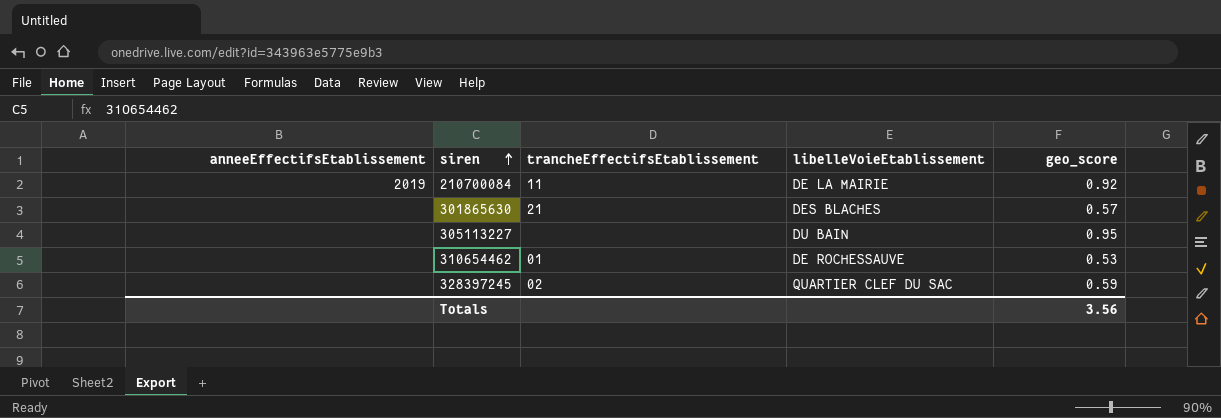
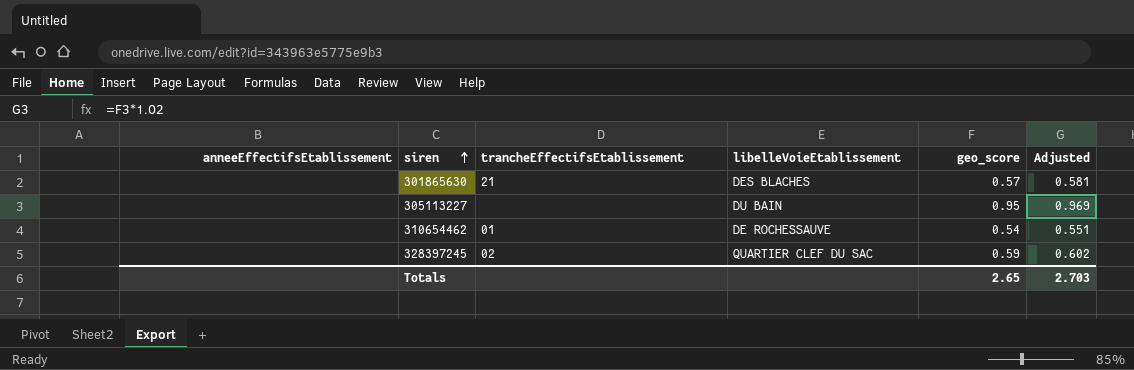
column Adjusted | formula: none -> [geo_score] * 1.02
row 210700084: 2019 | 11 | DE LA MAIRIE | 0.92 -> none
310654462 | geo_score: 0.53 -> 0.54
Totals | geo_score: 3.56 -> 2.65

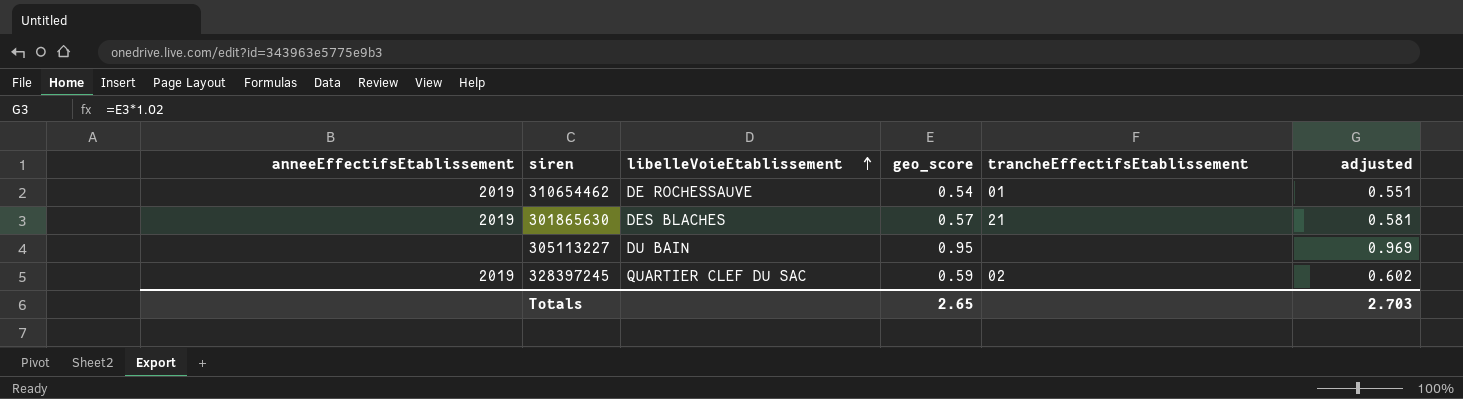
row order: siren ascending -> libelleVoieEtablissement ascending
column trancheEffectifsEtablissement | position: 3 -> 5
column name: Adjusted -> adjusted
310654462 | anneeEffectifsEtablissement: none -> 2019
301865630 | anneeEffectifsEtablissement: none -> 2019
328397245 | anneeEffectifsEtablissement: none -> 2019

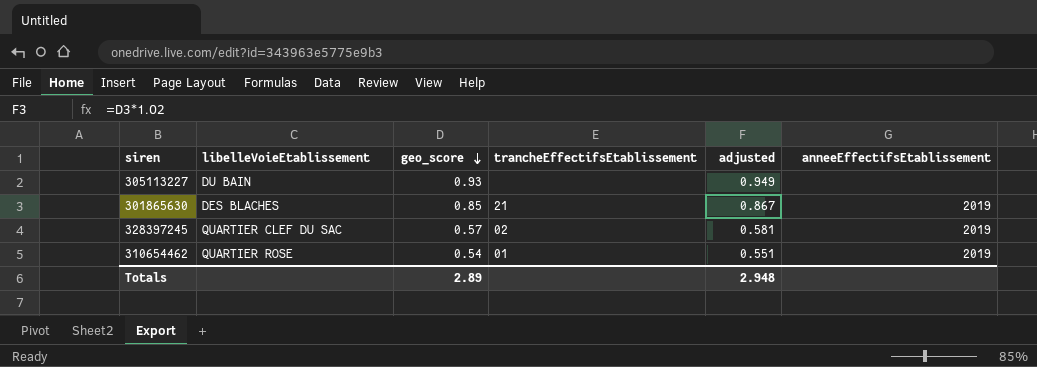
row order: libelleVoieEtablissement ascending -> geo_score descending
column anneeEffectifsEtablissement | position: 1 -> 6
305113227 | geo_score: 0.95 -> 0.93
305113227 | adjusted: 0.969 -> 0.949
301865630 | geo_score: 0.57 -> 0.85
301865630 | adjusted: 0.581 -> 0.867
328397245 | geo_score: 0.59 -> 0.57
328397245 | adjusted: 0.602 -> 0.581
310654462 | libelleVoieEtablissement: DE ROCHESSAUVE -> QUARTIER ROSE
Totals | geo_score: 2.65 -> 2.89
Totals | adjusted: 2.703 -> 2.948

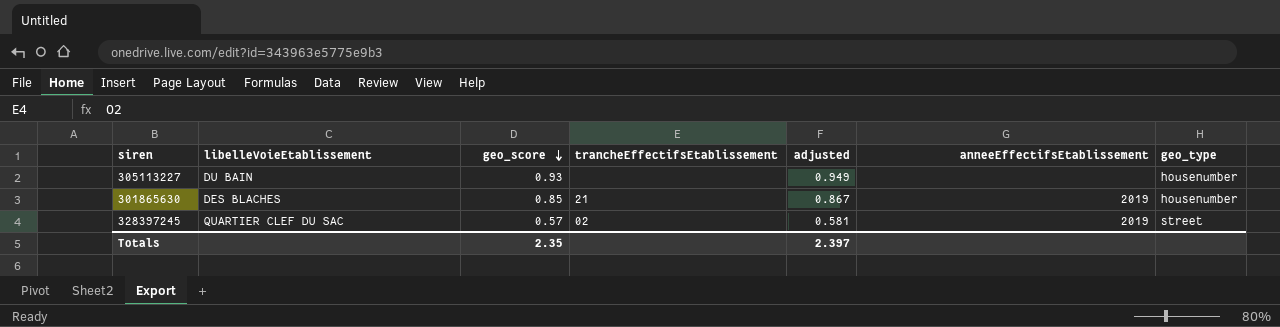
column geo_type | position: none -> 7
row 310654462: QUARTIER ROSE | 0.54 | 01 | 0.551 | 2019 -> none
Totals | geo_score: 2.89 -> 2.35
Totals | adjusted: 2.948 -> 2.397

